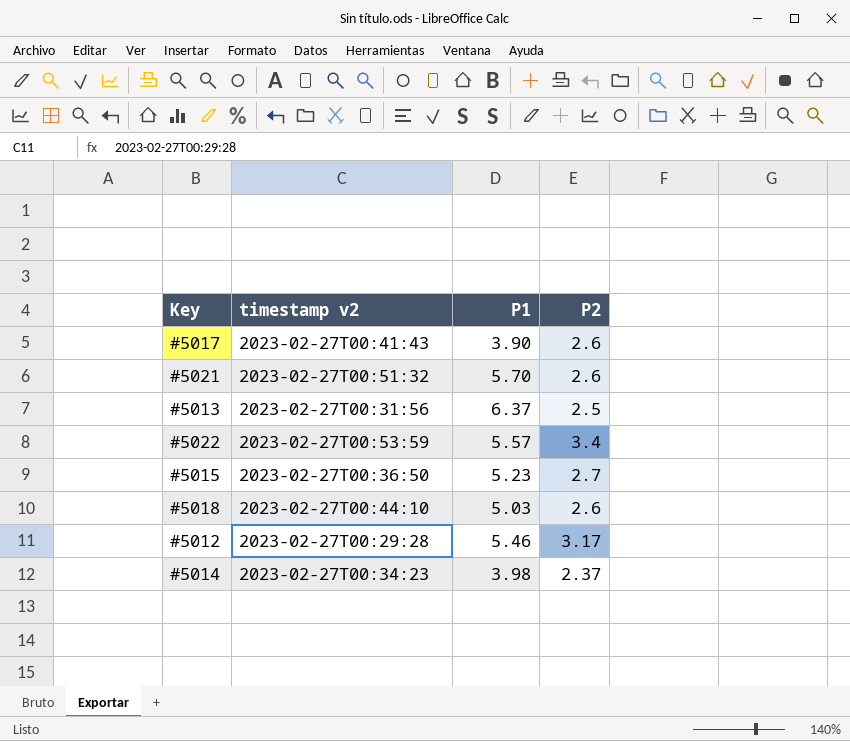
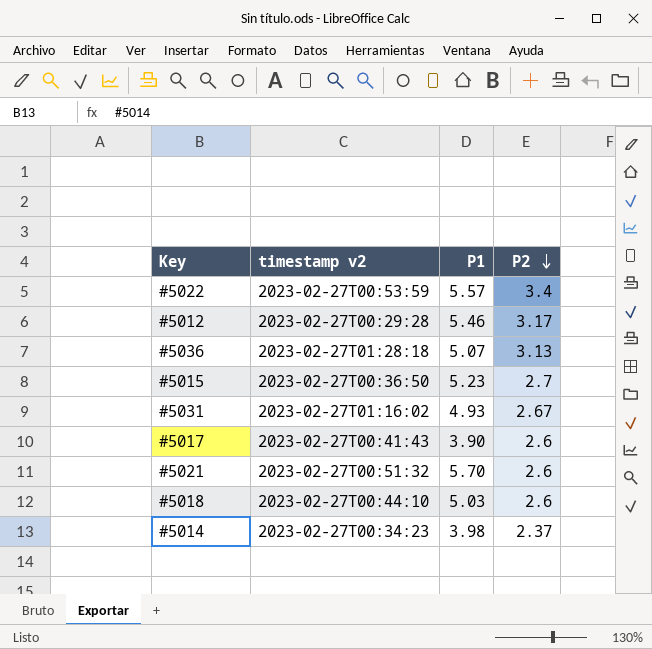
row order: none -> P2 descending
row #5013: 2023-02-27T00:31:56 | 6.37 | 2.5 -> none
row #5036: none -> 2023-02-27T01:28:18 | 5.07 | 3.13
row #5031: none -> 2023-02-27T01:16:02 | 4.93 | 2.67

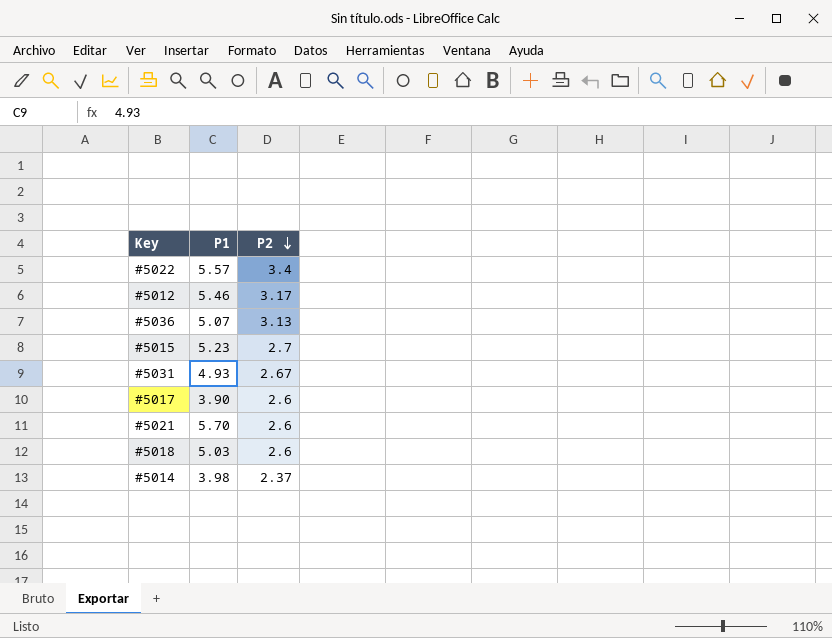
column timestamp v2 | position: 2 -> none

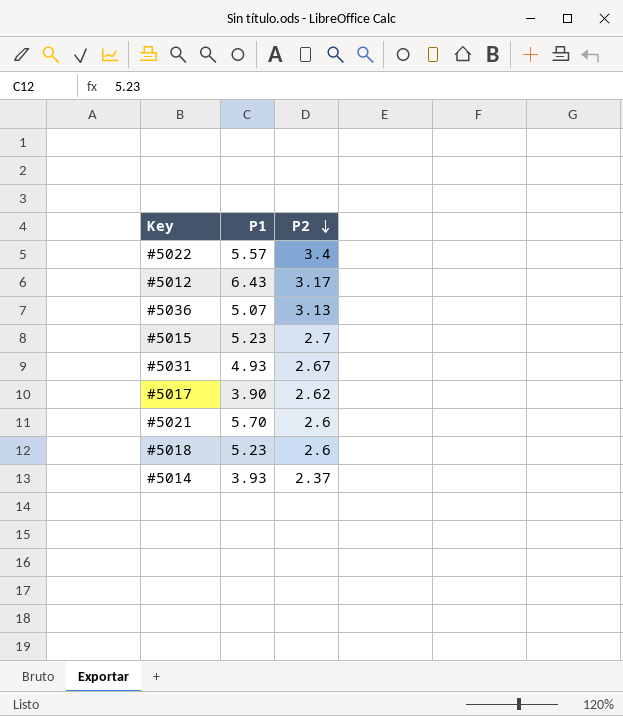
#5012 | P1: 5.46 -> 6.43
#5017 | P2: 2.6 -> 2.62
#5018 | P1: 5.03 -> 5.23
#5014 | P1: 3.98 -> 3.93

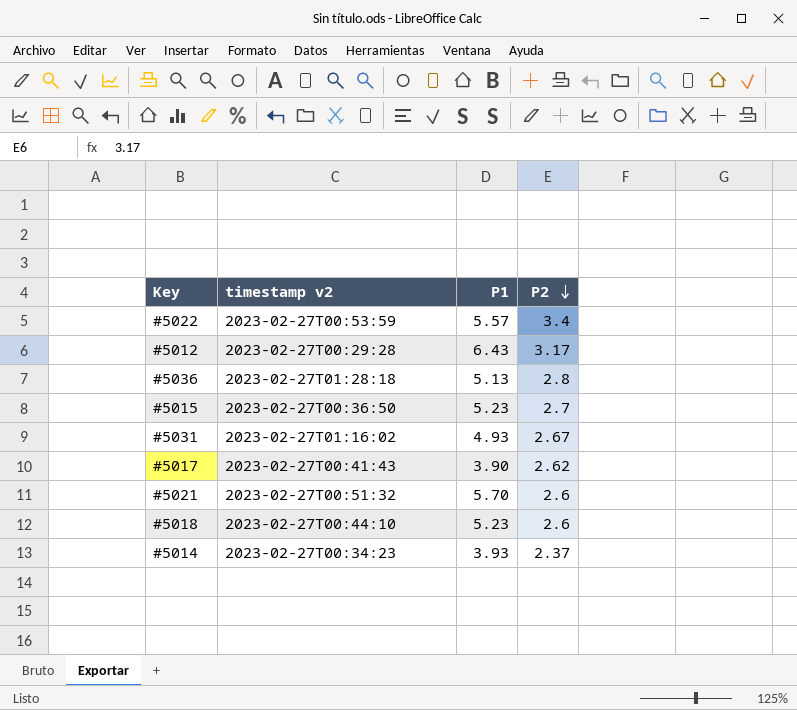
column timestamp v2 | position: none -> 2
#5036 | P1: 5.07 -> 5.13
#5036 | P2: 3.13 -> 2.8

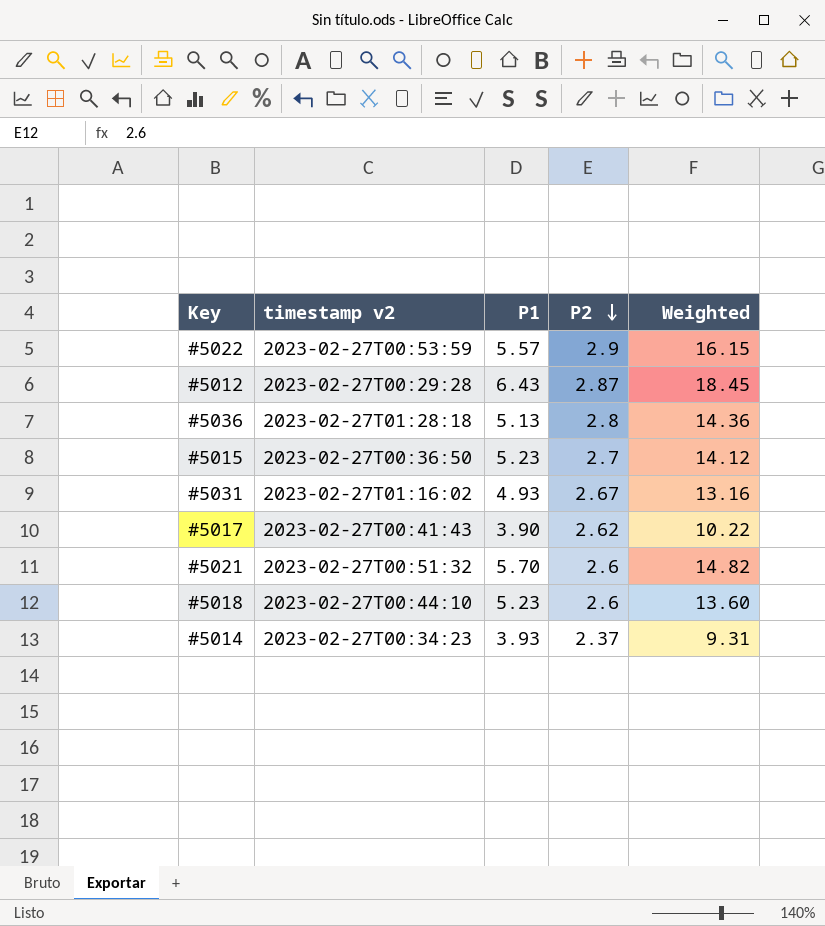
column Weighted | formula: none -> [P1] * [P2]
#5022 | P2: 3.4 -> 2.9
#5012 | P2: 3.17 -> 2.87

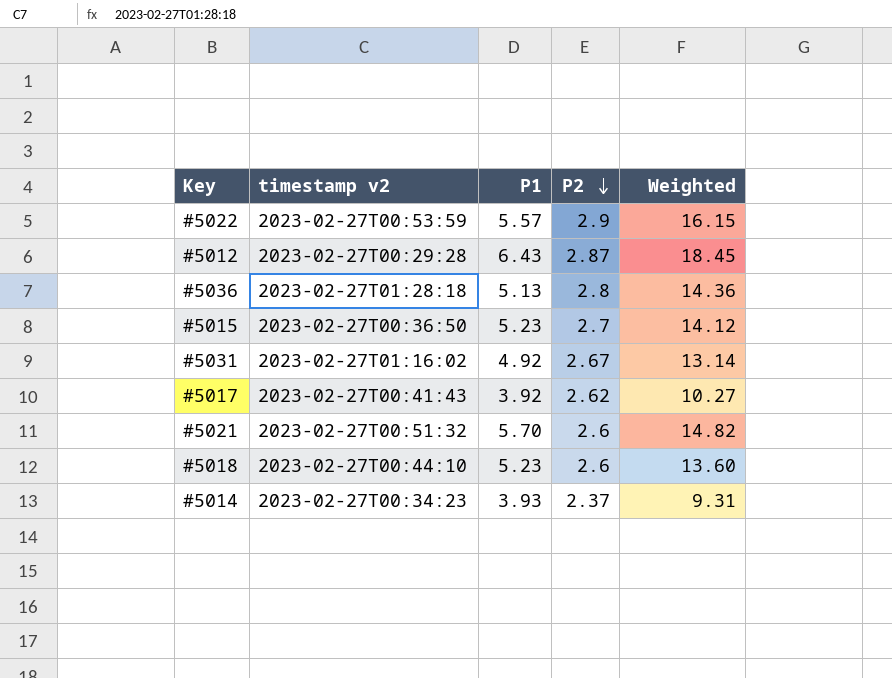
#5031 | P1: 4.93 -> 4.92
#5031 | Weighted: 13.16 -> 13.14
#5017 | P1: 3.90 -> 3.92
#5017 | Weighted: 10.22 -> 10.27

